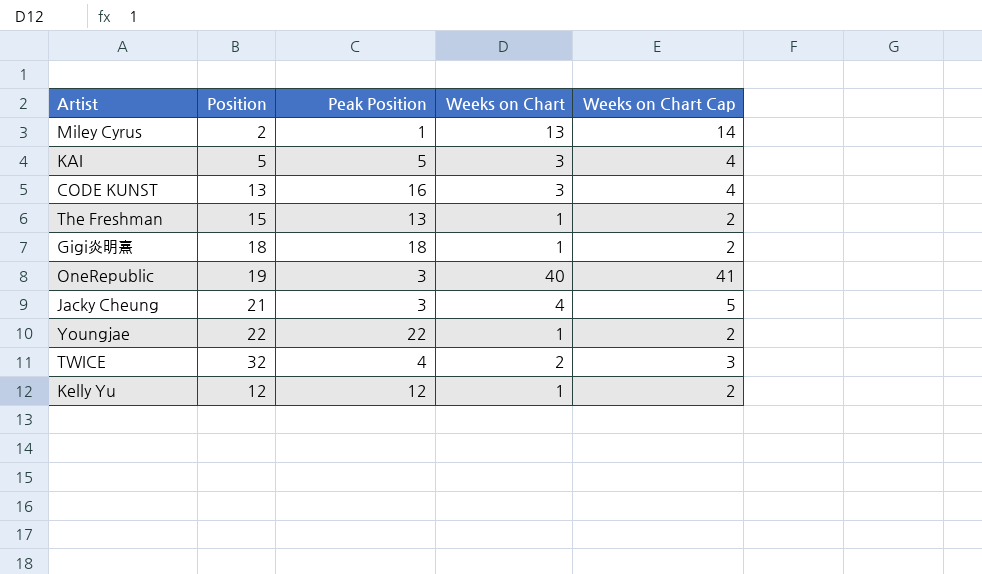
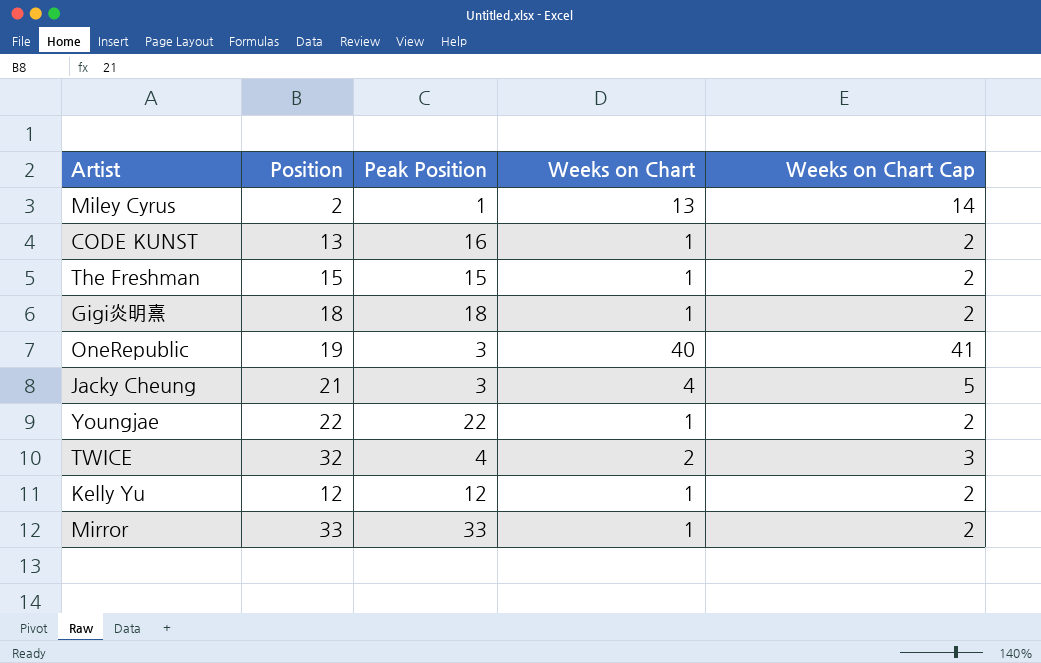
row KAI: 5 | 5 | 3 | 4 -> none
CODE KUNST | Weeks on Chart: 3 -> 1
CODE KUNST | Weeks on Chart Cap: 4 -> 2
The Freshman | Peak Position: 13 -> 15
row Mirror: none -> 33 | 33 | 1 | 2

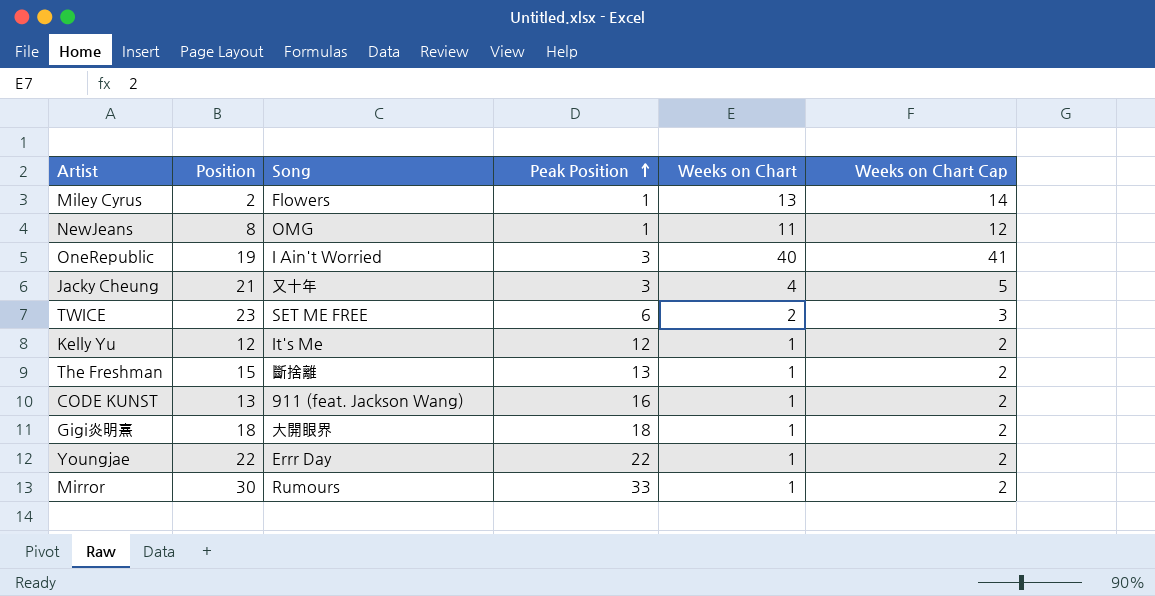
row order: none -> Peak Position ascending
column Song | position: none -> 3
row NewJeans: none -> 8 | OMG | 1 | 11 | 12
TWICE | Position: 32 -> 23
TWICE | Peak Position: 4 -> 6
The Freshman | Peak Position: 15 -> 13
Mirror | Position: 33 -> 30

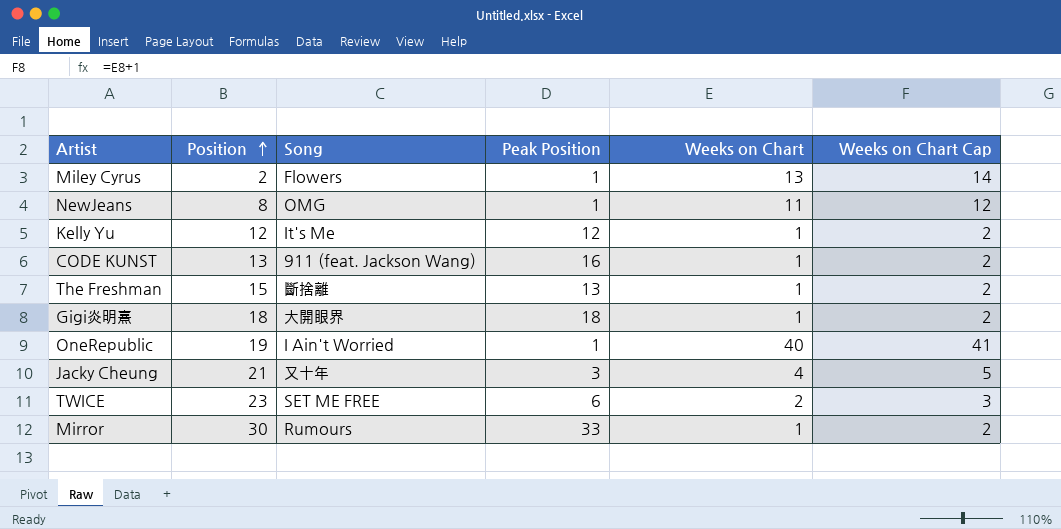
row order: Peak Position ascending -> Position ascending
row Youngjae: 22 | Errr Day | 22 | 1 | 2 -> none
OneRepublic | Peak Position: 3 -> 1

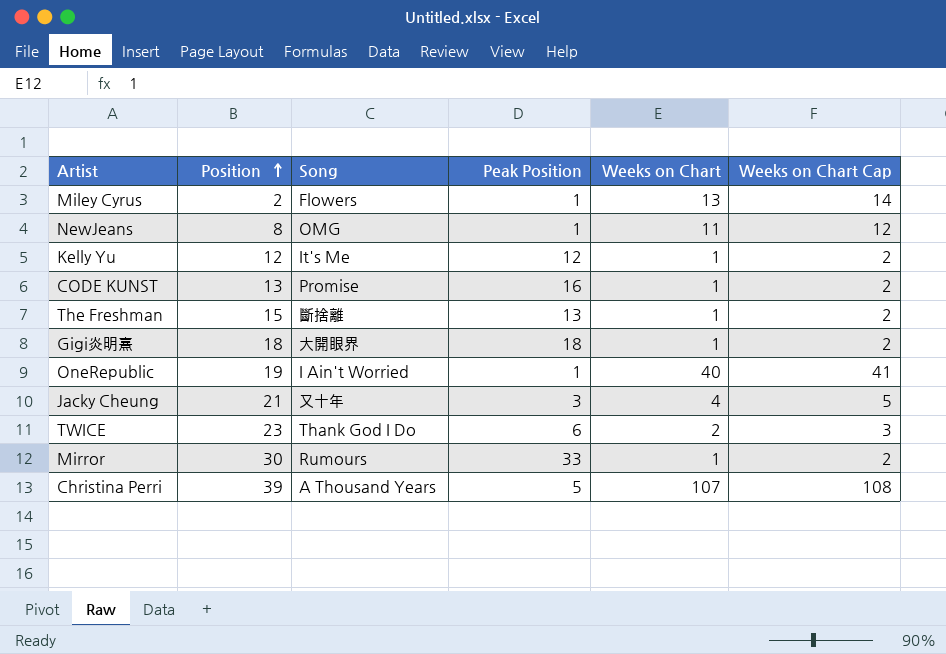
CODE KUNST | Song: 911 (feat. Jackson Wang) -> Promise
TWICE | Song: SET ME FREE -> Thank God I Do
row Christina Perri: none -> 39 | A Thousand Years | 5 | 107 | 108

